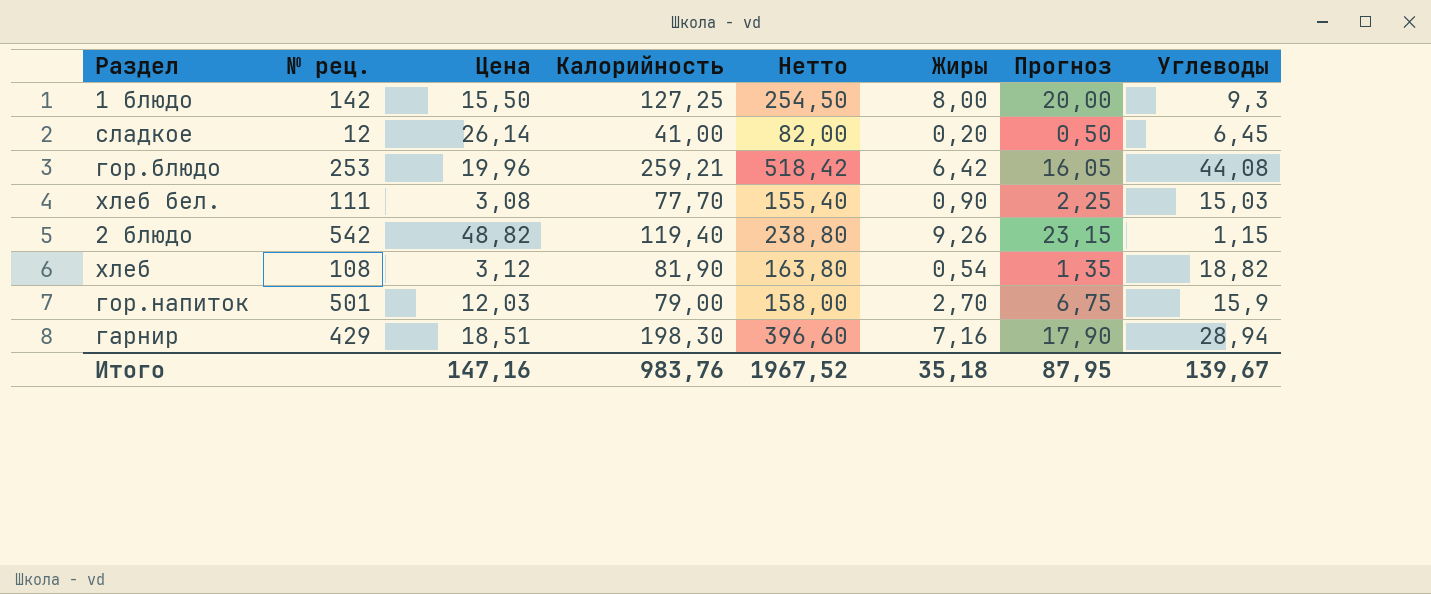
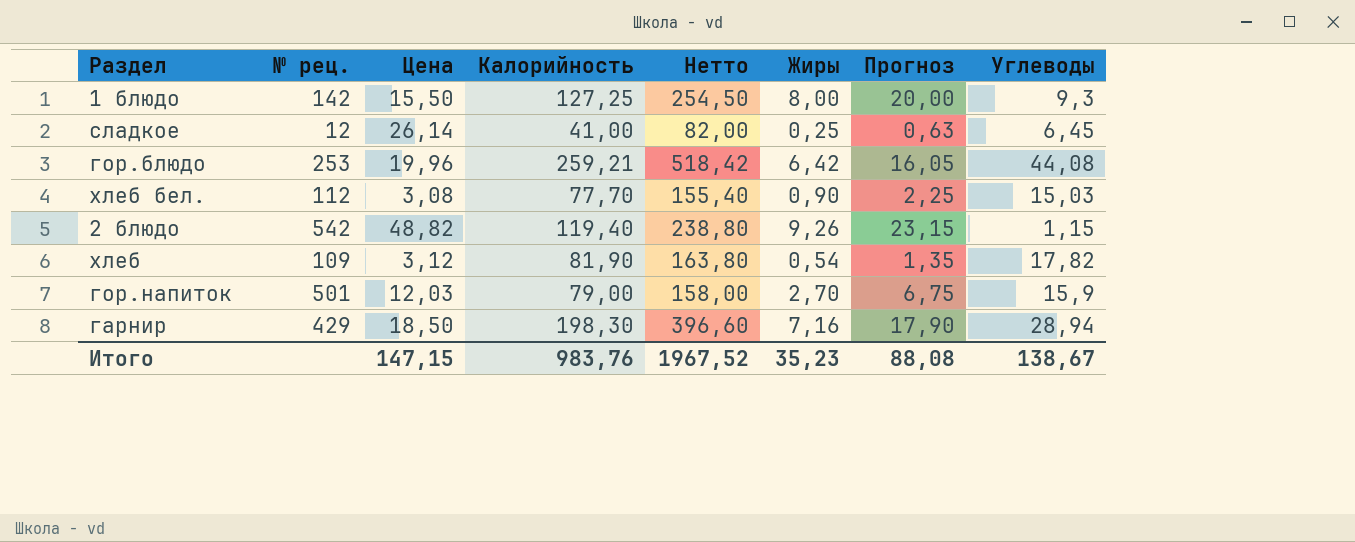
сладкое | Жиры: 0,20 -> 0,25
сладкое | Прогноз: 0,50 -> 0,63
хлеб бел. | № рец.: 111 -> 112
хлеб | № рец.: 108 -> 109
хлеб | Углеводы: 18,82 -> 17,82
гарнир | Цена: 18,51 -> 18,50
Итого | Цена: 147,16 -> 147,15
Итого | Жиры: 35,18 -> 35,23
Итого | Прогноз: 87,95 -> 88,08
Итого | Углеводы: 139,67 -> 138,67

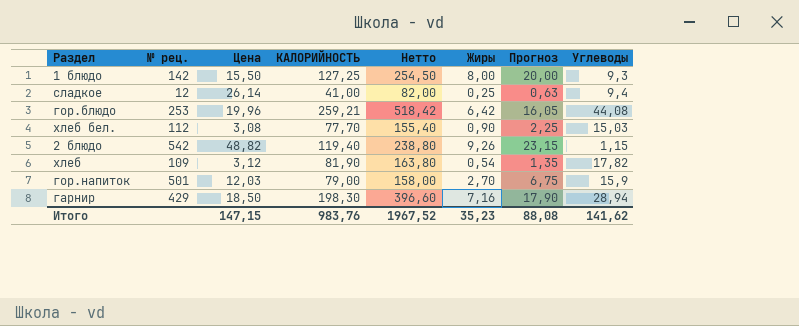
column name: Калорийность -> КАЛОРИЙНОСТЬ
сладкое | Углеводы: 6,45 -> 9,4
Итого | Углеводы: 138,67 -> 141,62

